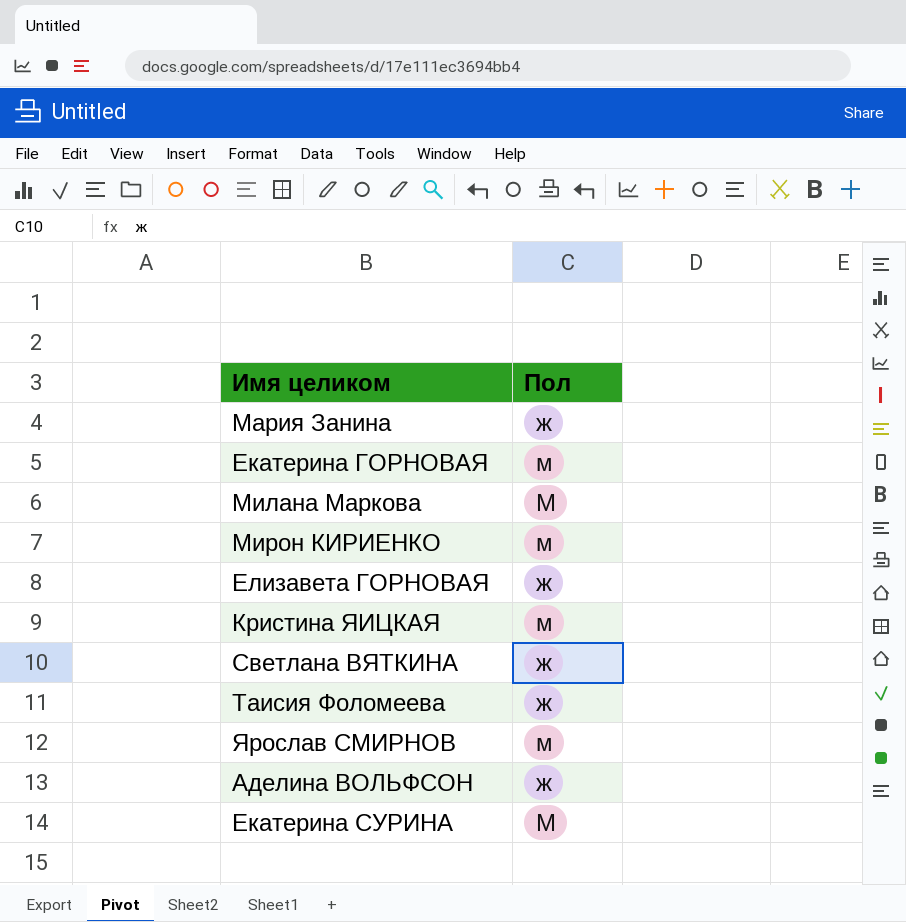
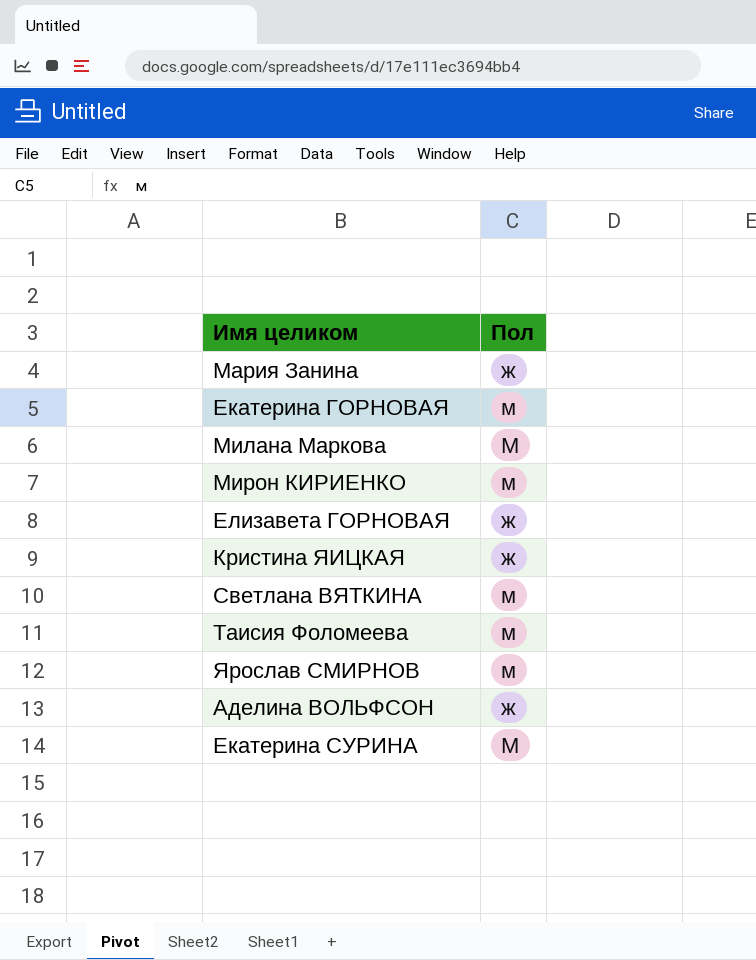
Кристина ЯИЦКАЯ | Пол: м -> ж
Светлана ВЯТКИНА | Пол: ж -> м
Таисия Фоломеева | Пол: ж -> м

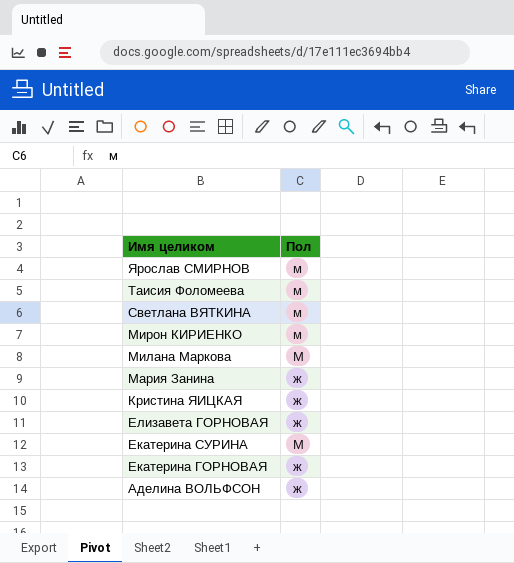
row order: none -> Имя целиком descending
Екатерина ГОРНОВАЯ | Пол: м -> ж

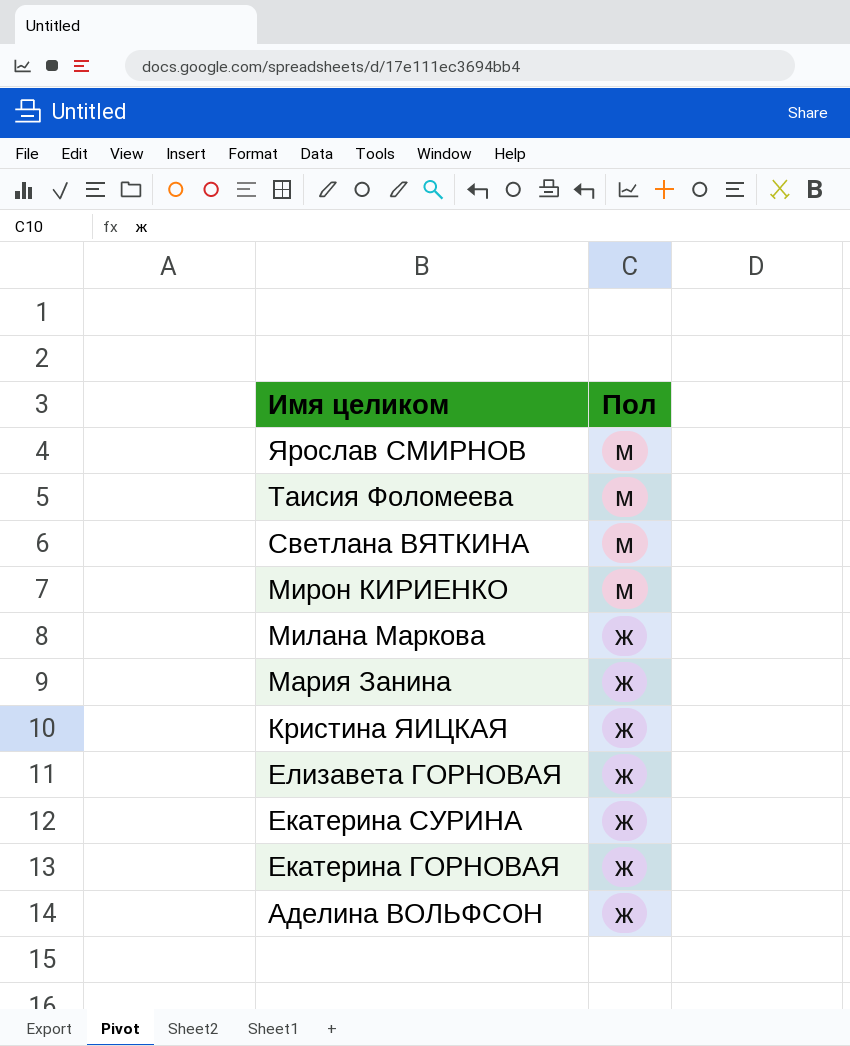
Милана Маркова | Пол: М -> ж
Екатерина СУРИНА | Пол: М -> ж

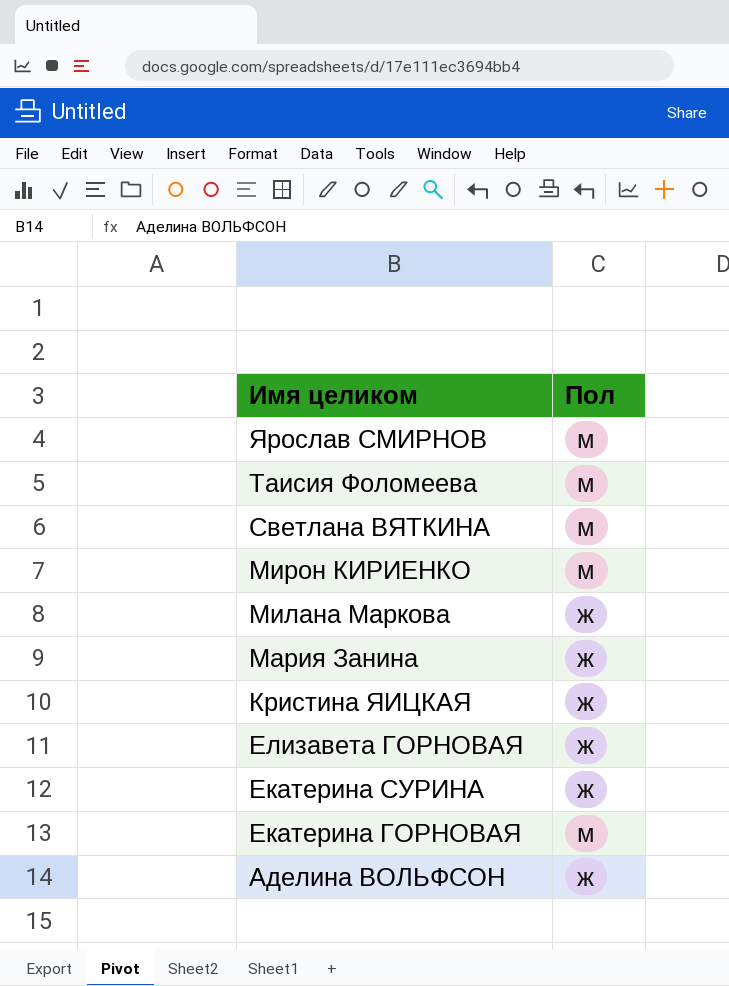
Екатерина ГОРНОВАЯ | Пол: ж -> м

